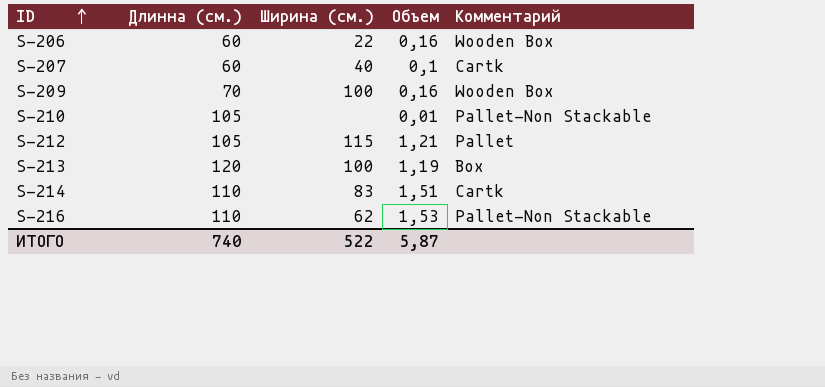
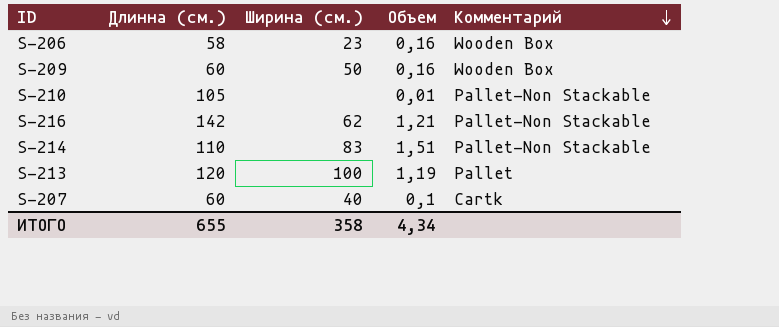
row order: ID ascending -> Комментарий descending
row S-212: 105 | 115 | 1,21 | Pallet -> none
S-206 | Длинна (см.): 60 -> 58
S-206 | Ширина (см.): 22 -> 23
S-209 | Длинна (см.): 70 -> 60
S-209 | Ширина (см.): 100 -> 50
S-216 | Длинна (см.): 110 -> 142
S-216 | Объем: 1,53 -> 1,21
S-214 | Комментарий: Cartk -> Pallet-Non Stackable
S-213 | Комментарий: Box -> Pallet
ИТОГО | Длинна (см.): 740 -> 655
ИТОГО | Ширина (см.): 522 -> 358
ИТОГО | Объем: 5,87 -> 4,34

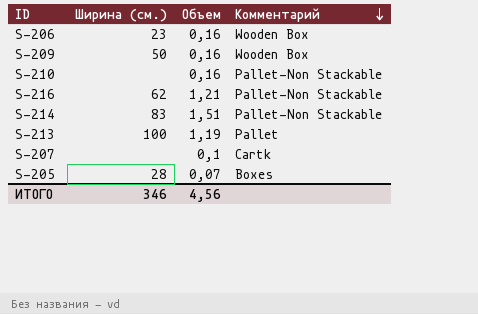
column Длинна (см.) | position: 2 -> none
S-210 | Объем: 0,01 -> 0,16
S-207 | Ширина (см.): 40 -> none
row S-205: none -> 28 | 0,07 | Boxes
ИТОГО | Ширина (см.): 358 -> 346
ИТОГО | Объем: 4,34 -> 4,56

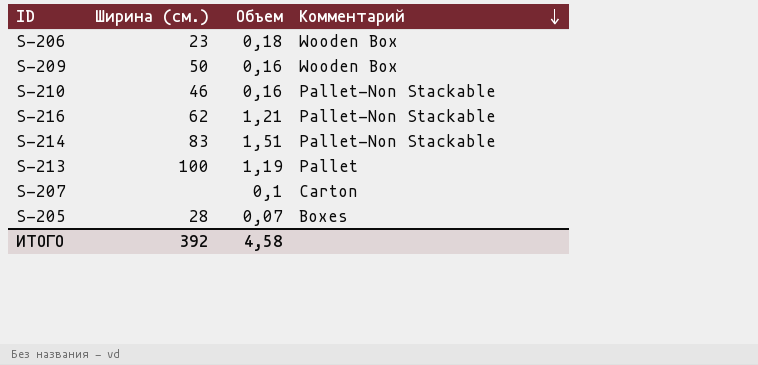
S-206 | Объем: 0,16 -> 0,18
S-210 | Ширина (см.): none -> 46
S-207 | Комментарий: Cartk -> Carton
ИТОГО | Ширина (см.): 346 -> 392
ИТОГО | Объем: 4,56 -> 4,58

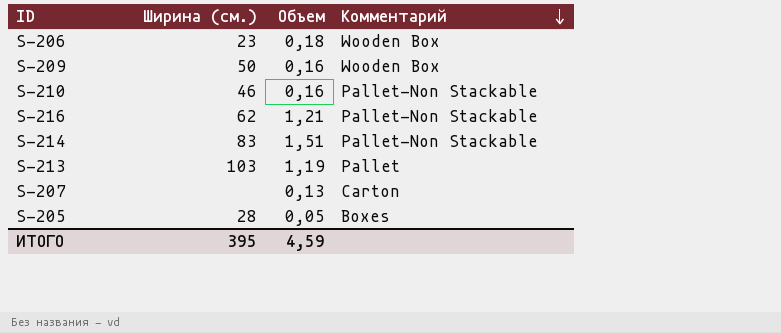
S-213 | Ширина (см.): 100 -> 103
S-207 | Объем: 0,1 -> 0,13
S-205 | Объем: 0,07 -> 0,05
ИТОГО | Ширина (см.): 392 -> 395
ИТОГО | Объем: 4,58 -> 4,59

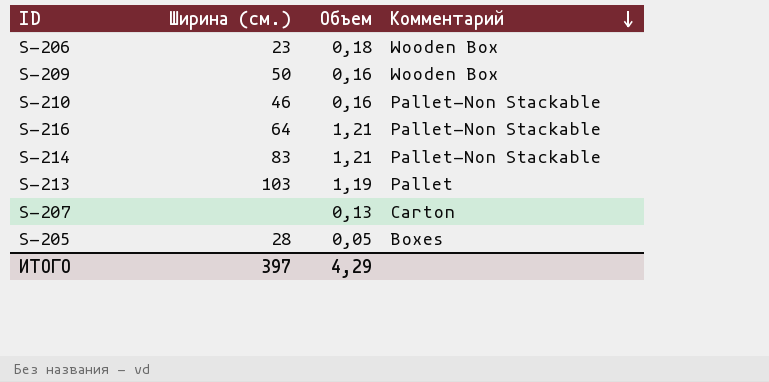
S-216 | Ширина (см.): 62 -> 64
S-214 | Объем: 1,51 -> 1,21
ИТОГО | Ширина (см.): 395 -> 397
ИТОГО | Объем: 4,59 -> 4,29

